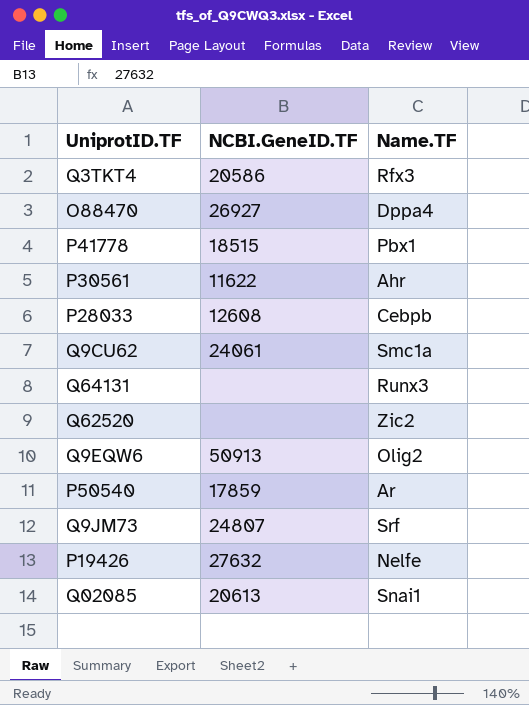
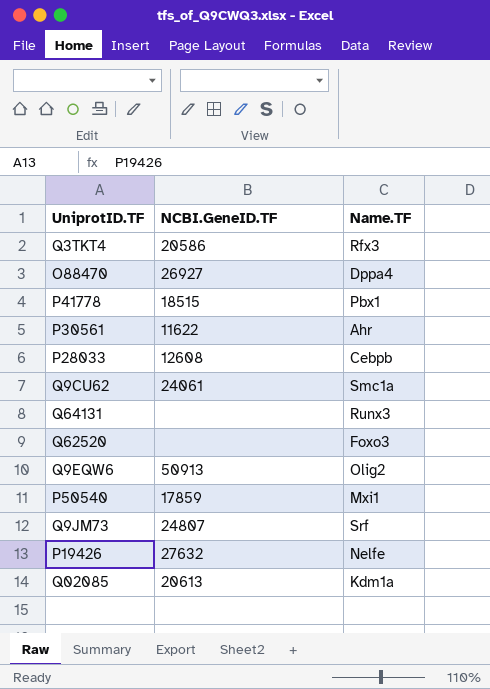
Q62520 | Name.TF: Zic2 -> Foxo3
P50540 | Name.TF: Ar -> Mxi1
Q02085 | Name.TF: Snai1 -> Kdm1a

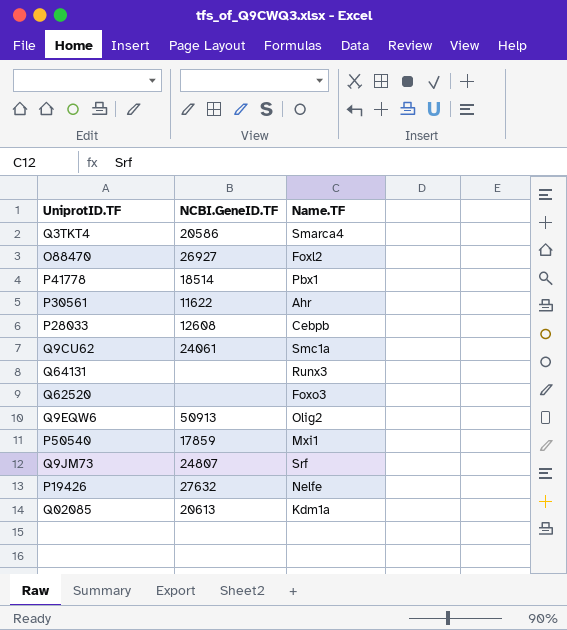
Q3TKT4 | Name.TF: Rfx3 -> Smarca4
O88470 | Name.TF: Dppa4 -> Foxl2
P41778 | NCBI.GeneID.TF: 18515 -> 18514

